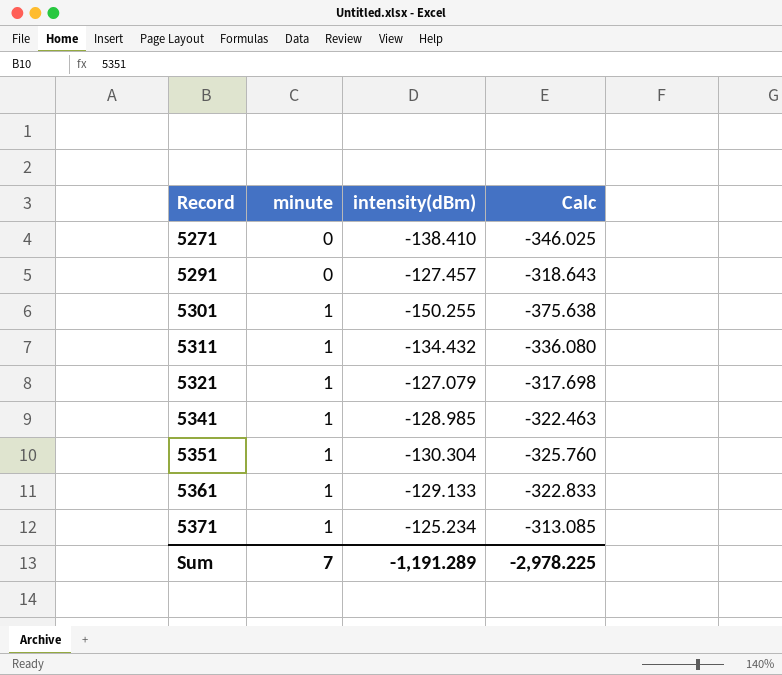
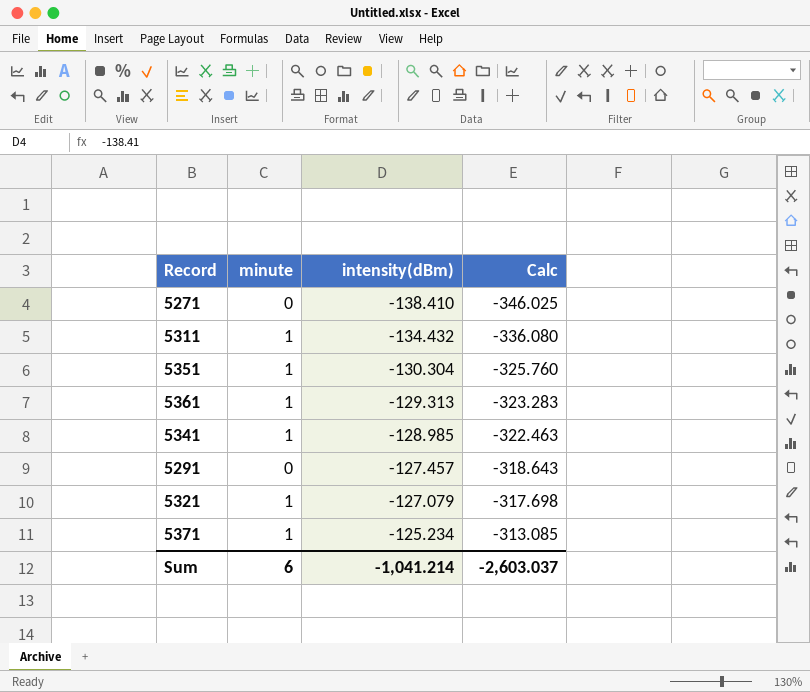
row order: Record ascending -> intensity(dBm) ascending
row 5301: 1 | -150.255 | -375.638 -> none
5361 | intensity(dBm): -129.133 -> -129.313
5361 | Calc: -322.833 -> -323.283
Sum | minute: 7 -> 6
Sum | intensity(dBm): -1,191.289 -> -1,041.214
Sum | Calc: -2,978.225 -> -2,603.037

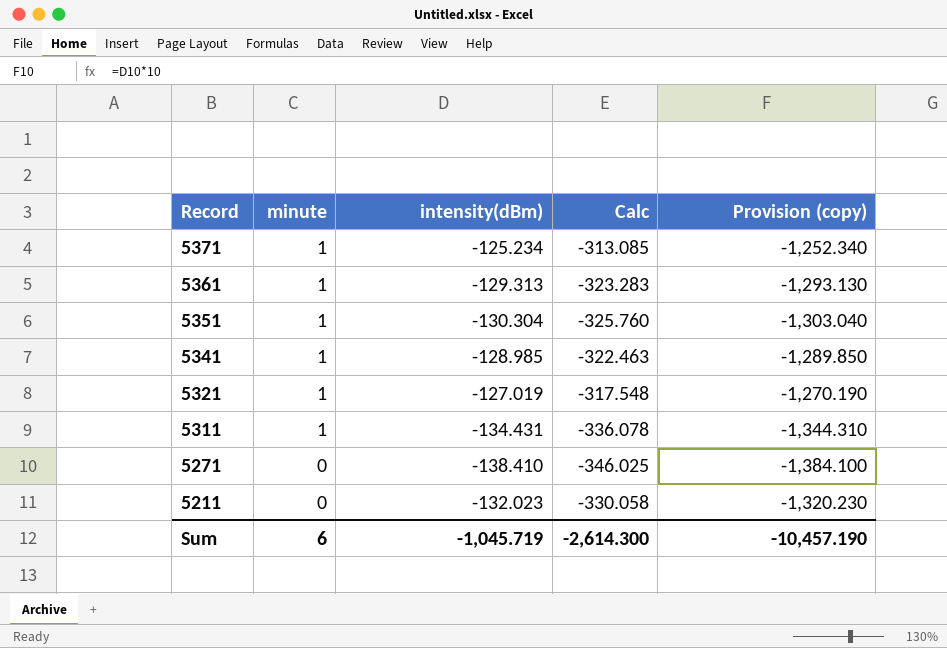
row order: intensity(dBm) ascending -> Record descending
column Provision (copy) | formula: none -> [intensity(dBm)] * 10
row 5291: 0 | -127.457 | -318.643 -> none
5321 | intensity(dBm): -127.079 -> -127.019
5321 | Calc: -317.698 -> -317.548
5311 | intensity(dBm): -134.432 -> -134.431
5311 | Calc: -336.080 -> -336.078
row 5211: none -> 0 | -132.023 | -330.058 | -1,320.230
Sum | intensity(dBm): -1,041.214 -> -1,045.719
Sum | Calc: -2,603.037 -> -2,614.300

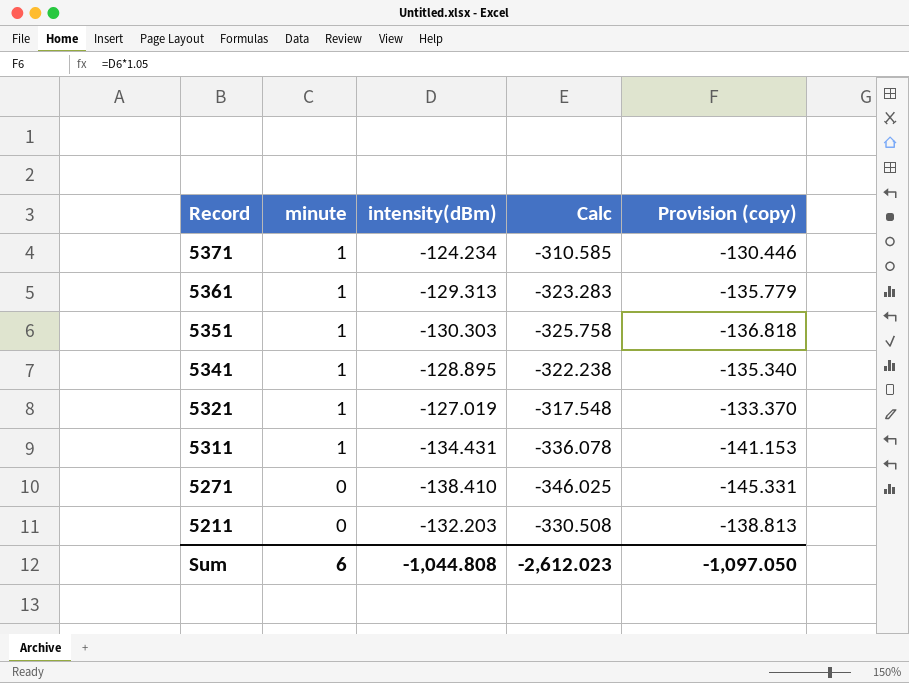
column Provision (copy) | formula: [intensity(dBm)] * 10 -> [intensity(dBm)] * 1.05
5371 | intensity(dBm): -125.234 -> -124.234
5371 | Calc: -313.085 -> -310.585
5351 | intensity(dBm): -130.304 -> -130.303
5351 | Calc: -325.760 -> -325.758
5341 | intensity(dBm): -128.985 -> -128.895
5341 | Calc: -322.463 -> -322.238
5211 | intensity(dBm): -132.023 -> -132.203
5211 | Calc: -330.058 -> -330.508
Sum | intensity(dBm): -1,045.719 -> -1,044.808
Sum | Calc: -2,614.300 -> -2,612.023
Sum | Provision (copy): -10,457.190 -> -1,097.050

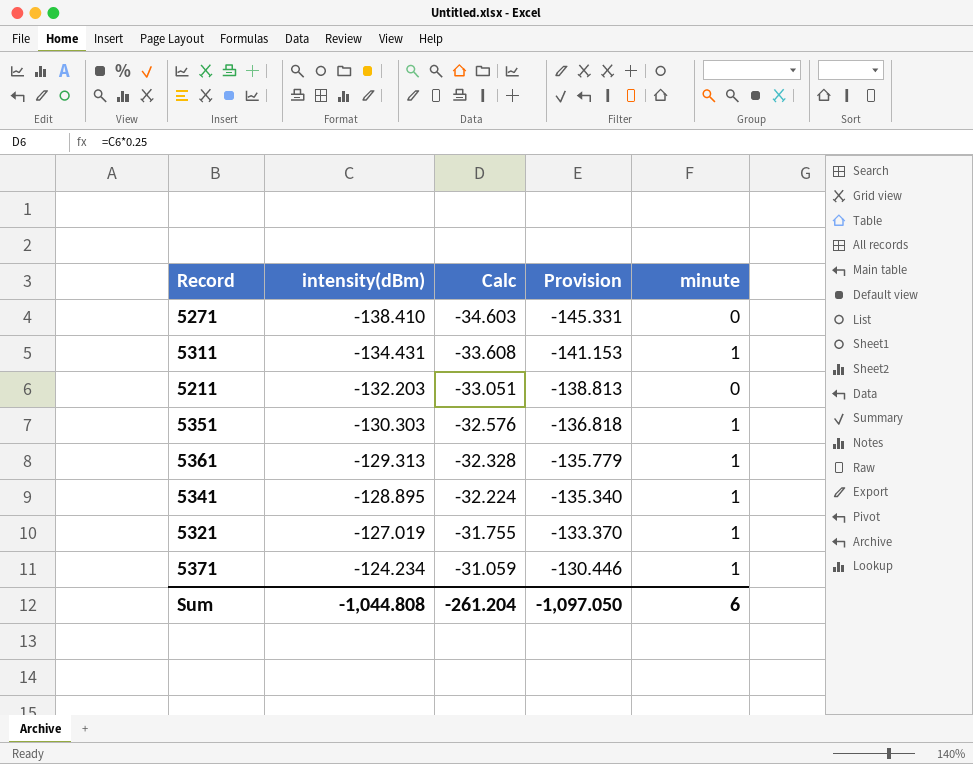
row order: Record descending -> intensity(dBm) ascending
column Calc | formula: [intensity(dBm)] * 2.5 -> [intensity(dBm)] * 0.25
column name: Provision (copy) -> Provision
column minute | position: 2 -> 5
Sum | Calc: -2,612.023 -> -261.204

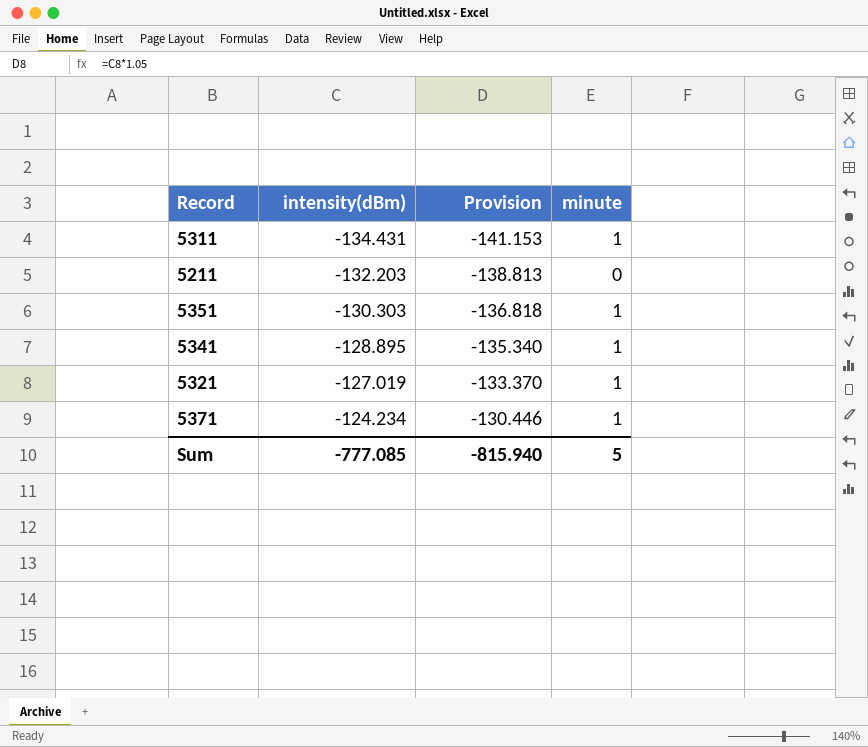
column Calc | formula: [intensity(dBm)] * 0.25 -> none
row 5271: -138.410 | -34.603 | -145.331 | 0 -> none
row 5361: -129.313 | -32.328 | -135.779 | 1 -> none
Sum | intensity(dBm): -1,044.808 -> -777.085
Sum | Provision: -1,097.050 -> -815.940
Sum | minute: 6 -> 5

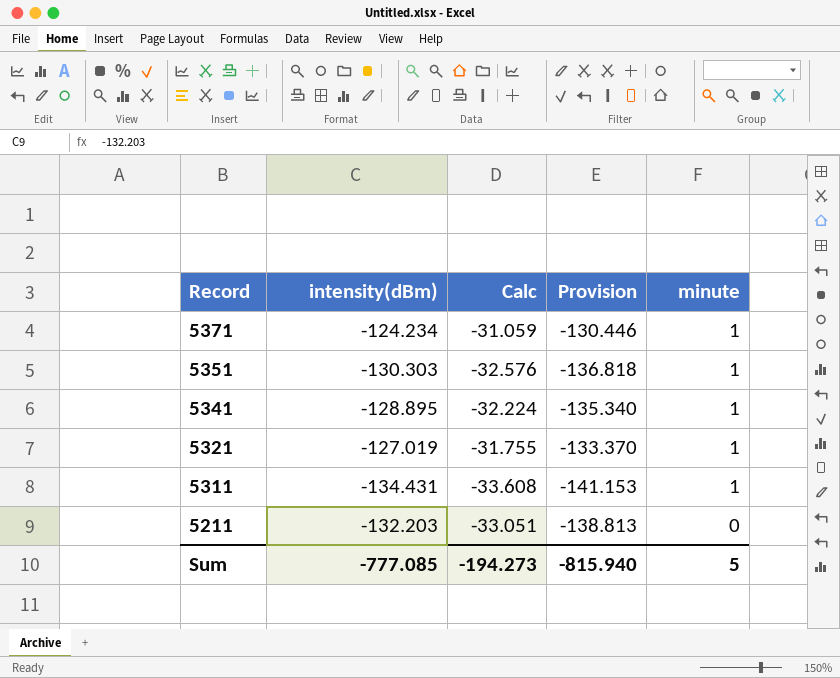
row order: intensity(dBm) ascending -> Record descending
column Calc | formula: none -> [intensity(dBm)] * 0.25

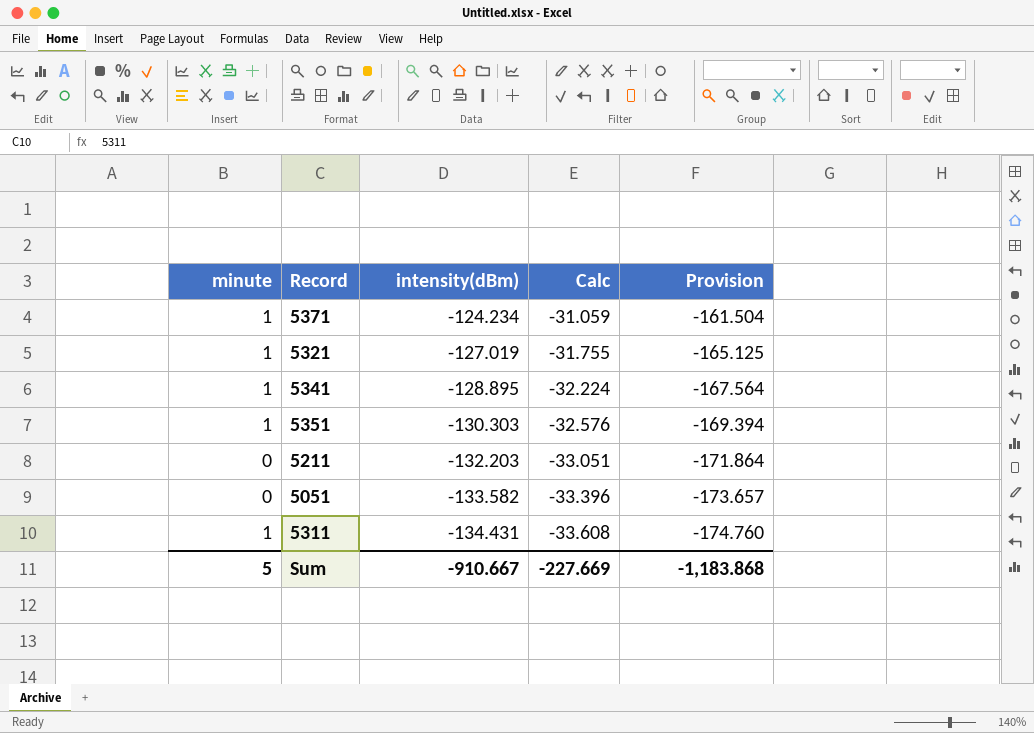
row order: Record descending -> intensity(dBm) descending
column minute | position: 5 -> 1
column Provision | formula: [intensity(dBm)] * 1.05 -> [intensity(dBm)] * 1.3
row 5051: none -> 0 | -133.582 | -33.396 | -173.657
Sum | intensity(dBm): -777.085 -> -910.667
Sum | Calc: -194.273 -> -227.669
Sum | Provision: -815.940 -> -1,183.868

